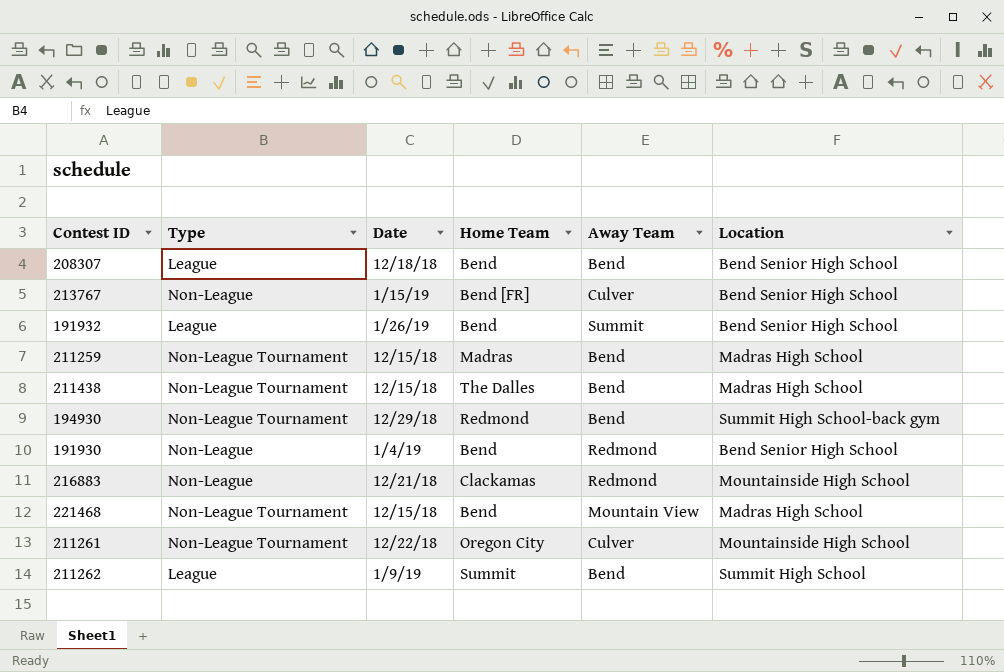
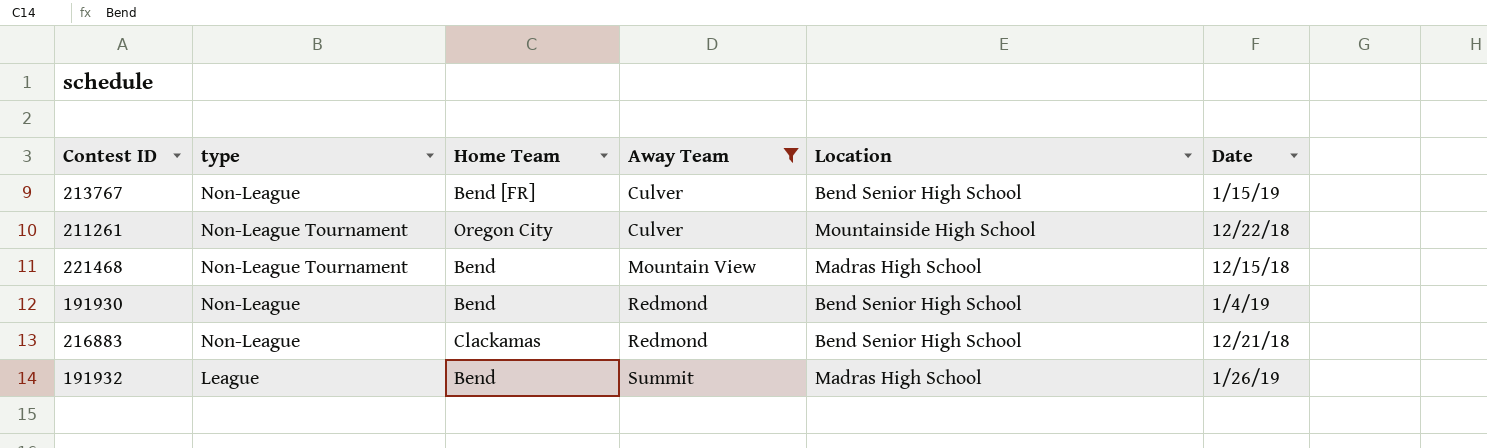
filter: none -> Away Team != Bend
row order: none -> Away Team ascending
column name: Type -> type
column Date | position: 3 -> 6
216883 | Location: Mountainside High School -> Bend Senior High School
191932 | Location: Bend Senior High School -> Madras High School

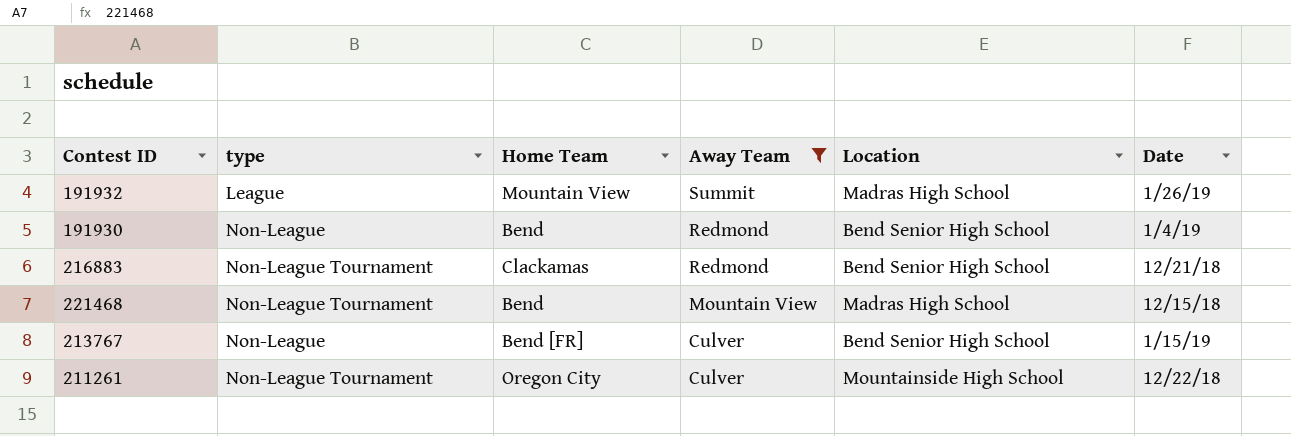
row order: Away Team ascending -> Away Team descending
191932 | Home Team: Bend -> Mountain View
216883 | type: Non-League -> Non-League Tournament

